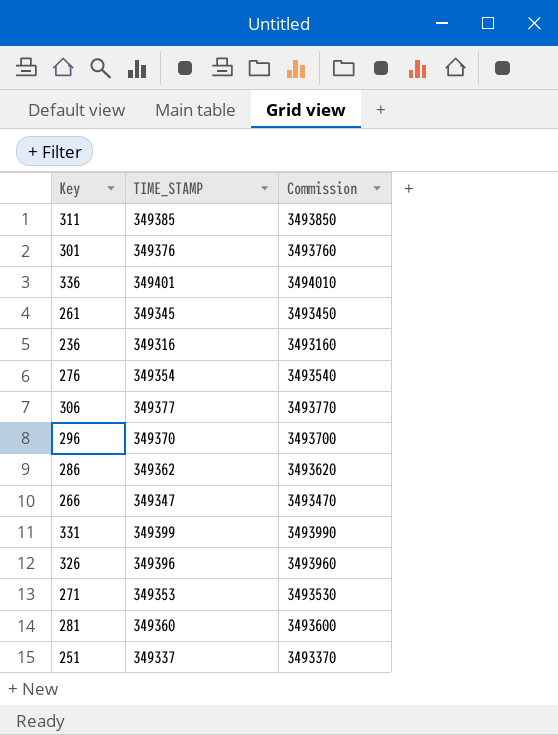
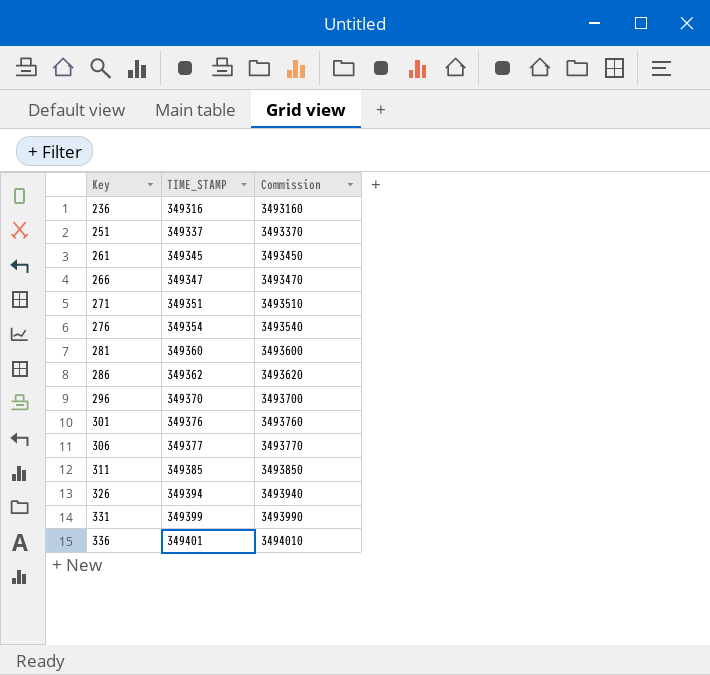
row order: none -> Key ascending
271 | TIME_STAMP: 349353 -> 349351
271 | Commission: 3493530 -> 3493510
326 | TIME_STAMP: 349396 -> 349394
326 | Commission: 3493960 -> 3493940

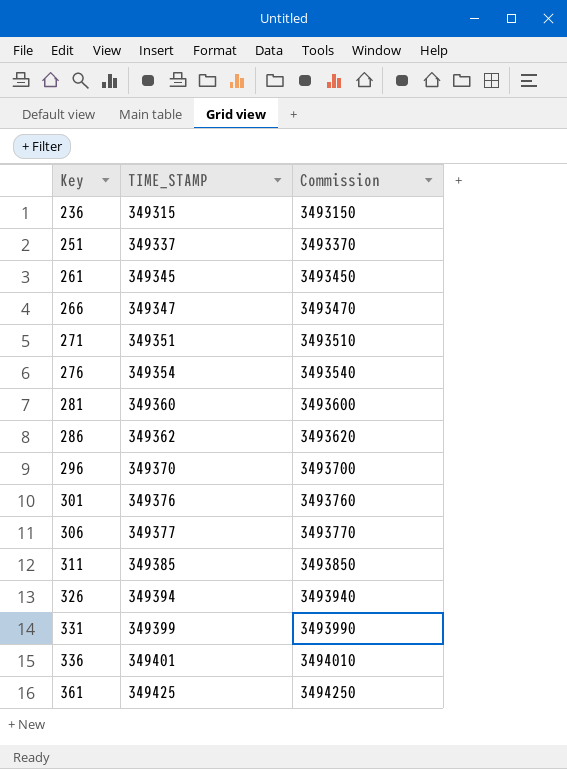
236 | TIME_STAMP: 349316 -> 349315
236 | Commission: 3493160 -> 3493150
row 361: none -> 349425 | 3494250

